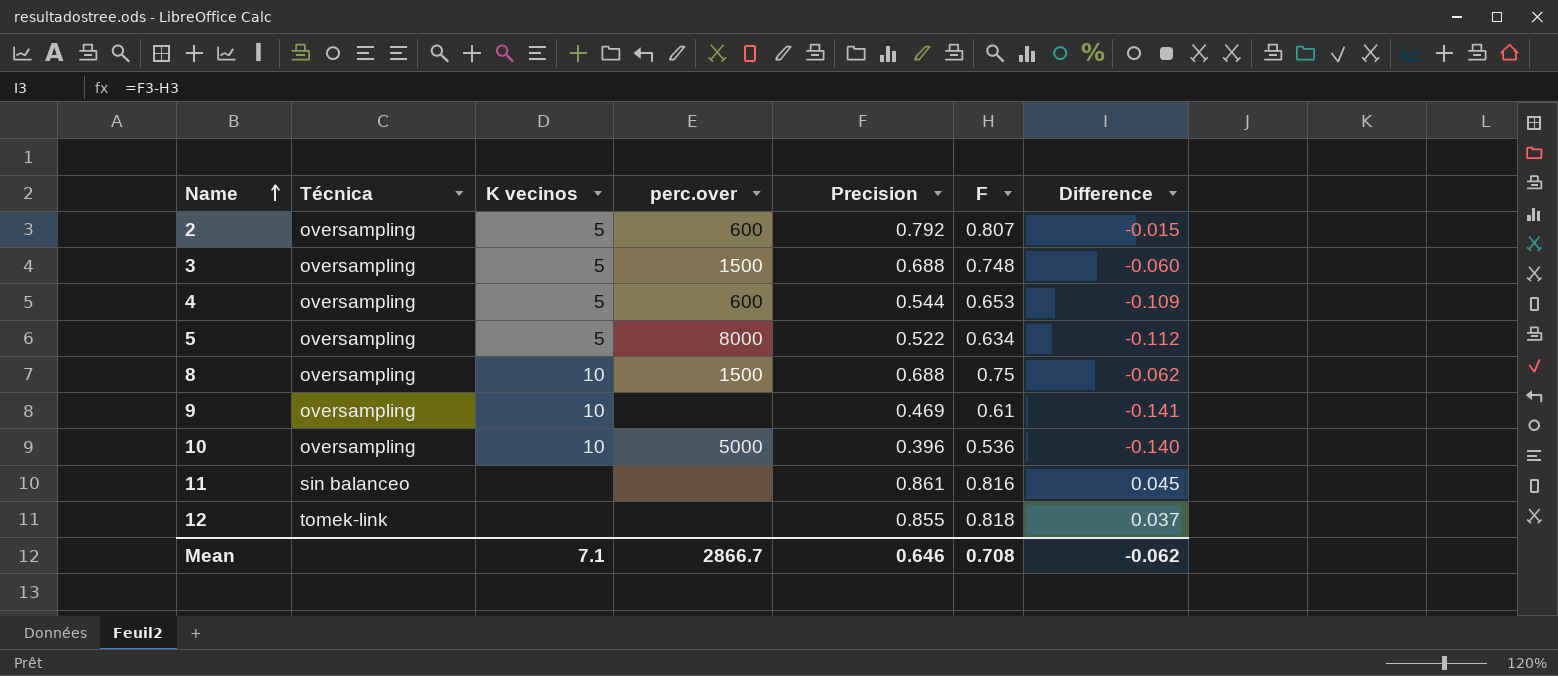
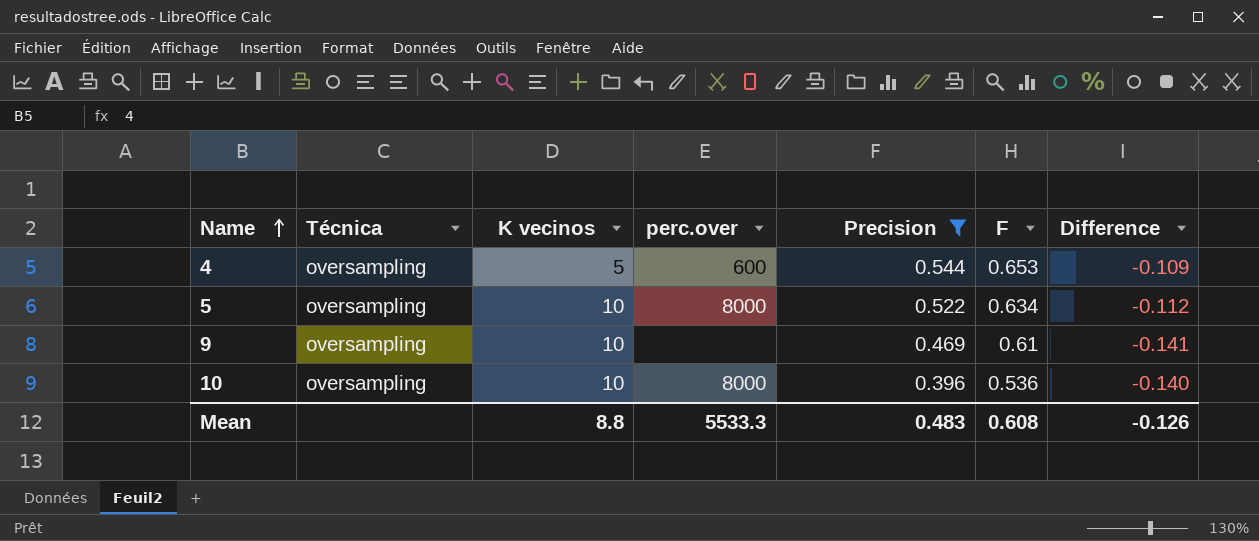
filter: none -> Precision <= 0.544
5 | K vecinos: 5 -> 10
10 | perc.over: 5000 -> 8000
Mean | K vecinos: 7.1 -> 8.8
Mean | perc.over: 2866.7 -> 5533.3
Mean | Precision: 0.646 -> 0.483
Mean | F: 0.708 -> 0.608
Mean | Difference: -0.062 -> -0.126

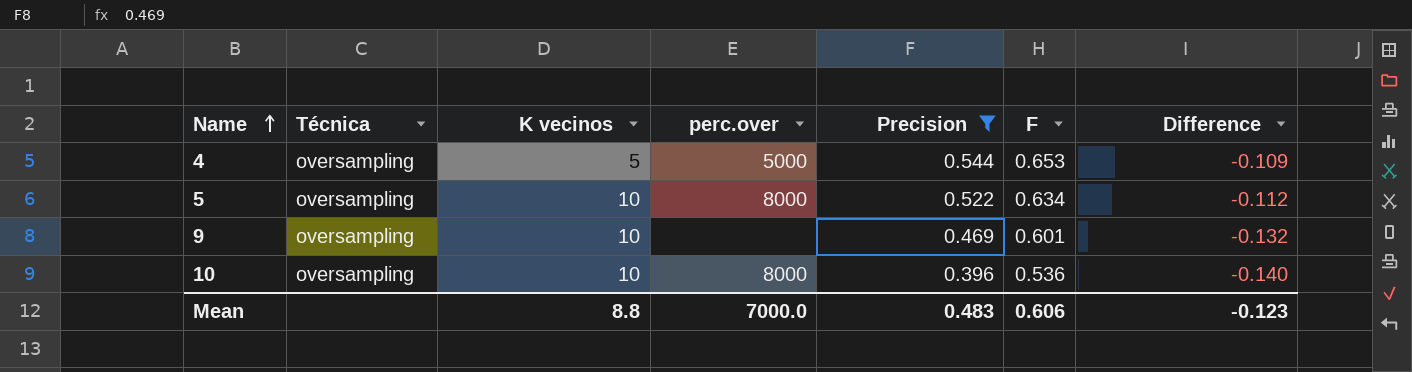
4 | perc.over: 600 -> 5000
9 | F: 0.61 -> 0.601
9 | Difference: -0.141 -> -0.132
Mean | perc.over: 5533.3 -> 7000.0
Mean | F: 0.608 -> 0.606
Mean | Difference: -0.126 -> -0.123

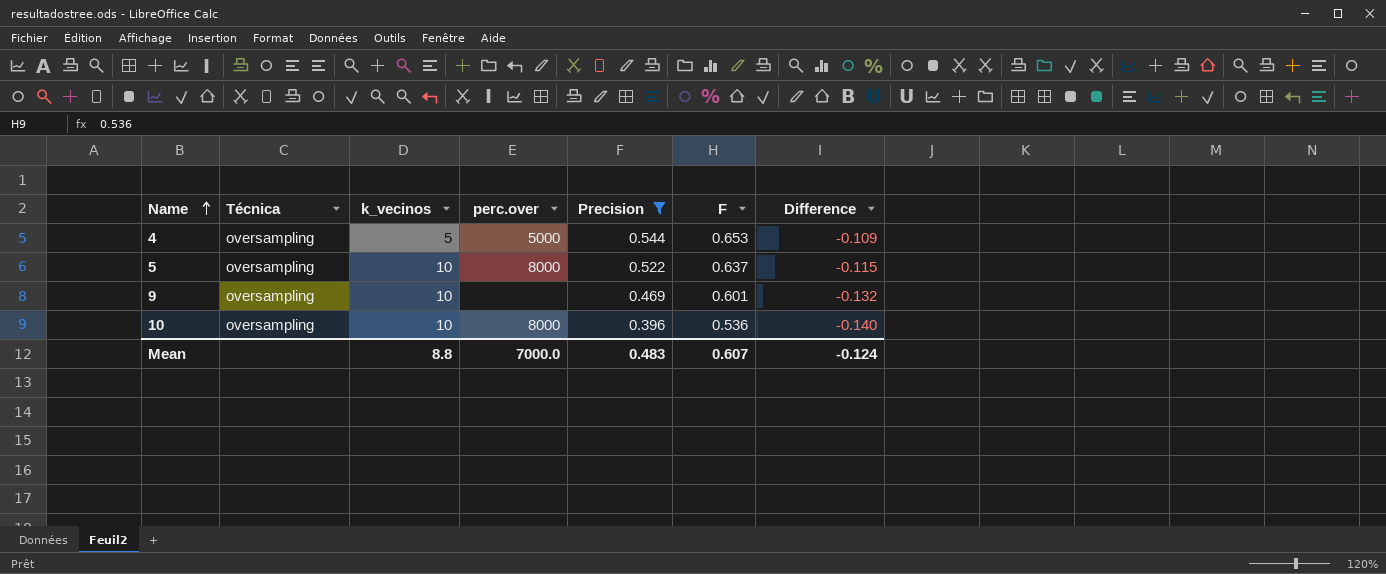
column name: K vecinos -> k_vecinos
5 | F: 0.634 -> 0.637
5 | Difference: -0.112 -> -0.115
Mean | F: 0.606 -> 0.607
Mean | Difference: -0.123 -> -0.124

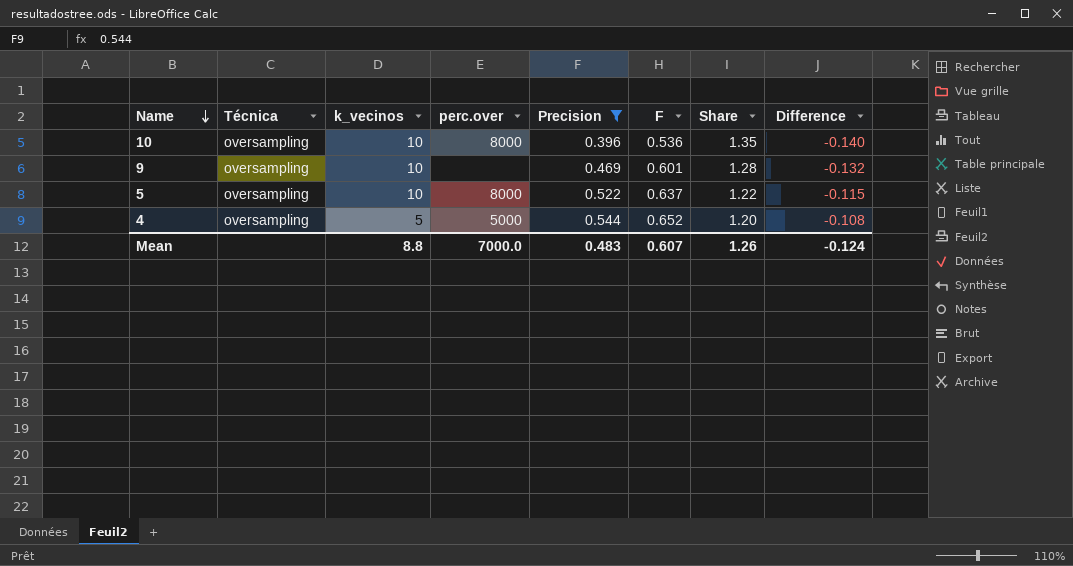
row order: Name ascending -> Name descending
column Share | formula: none -> [F] / [Precision]
4 | F: 0.653 -> 0.652
4 | Difference: -0.109 -> -0.108

